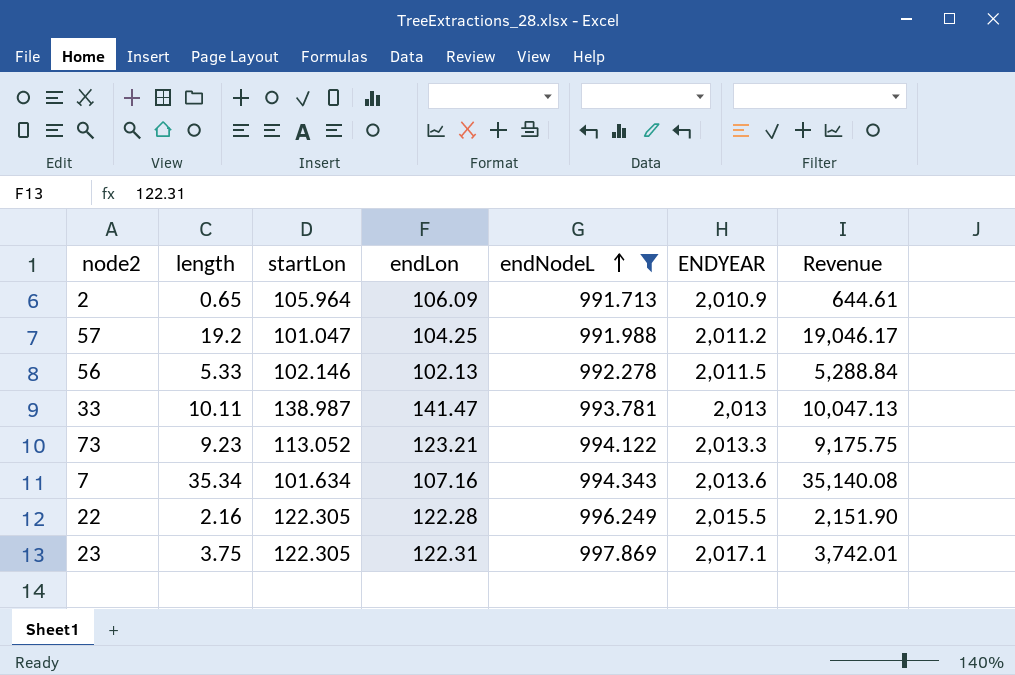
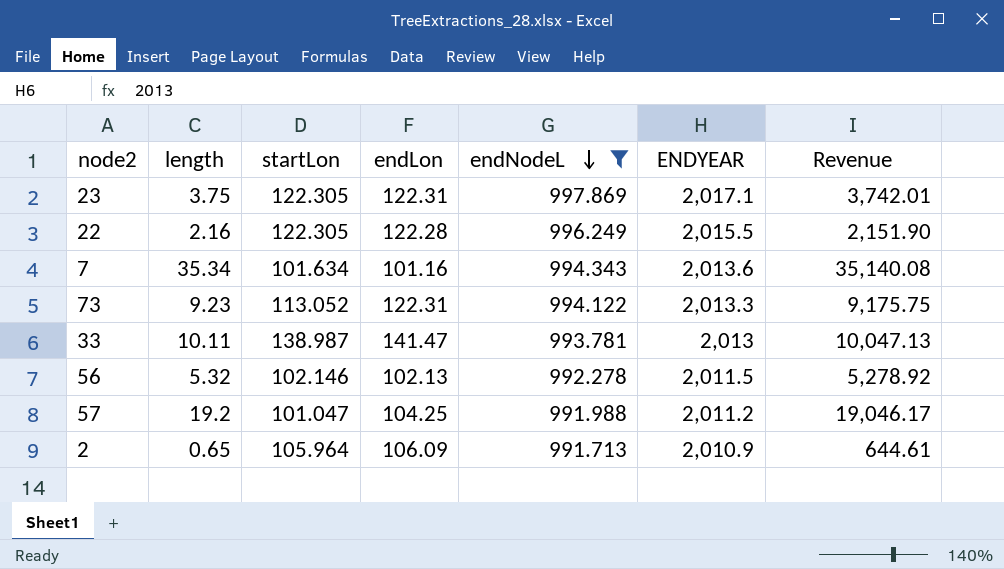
row order: endNodeL ascending -> endNodeL descending
7 | endLon: 107.16 -> 101.16
73 | endLon: 123.21 -> 122.31
56 | length: 5.33 -> 5.32
56 | Revenue: 5,288.84 -> 5,278.92

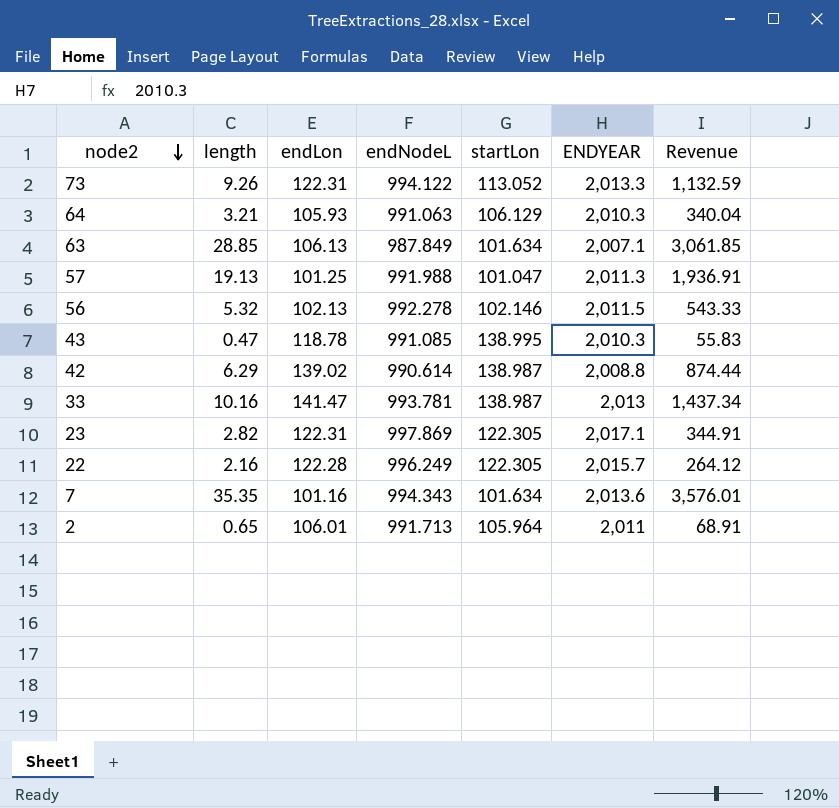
filter: endNodeL >= 991.713 -> none
row order: endNodeL descending -> node2 descending
column startLon | position: 3 -> 5
column Revenue | formula: [length] * [endNodeL] -> [length] * [endLon]
73 | length: 9.23 -> 9.26
57 | length: 19.2 -> 19.13
57 | endLon: 104.25 -> 101.25
57 | ENDYEAR: 2,011.2 -> 2,011.3
33 | length: 10.11 -> 10.16
23 | length: 3.75 -> 2.82
22 | ENDYEAR: 2,015.5 -> 2,015.7
7 | length: 35.34 -> 35.35
2 | endLon: 106.09 -> 106.01
2 | ENDYEAR: 2,010.9 -> 2,011

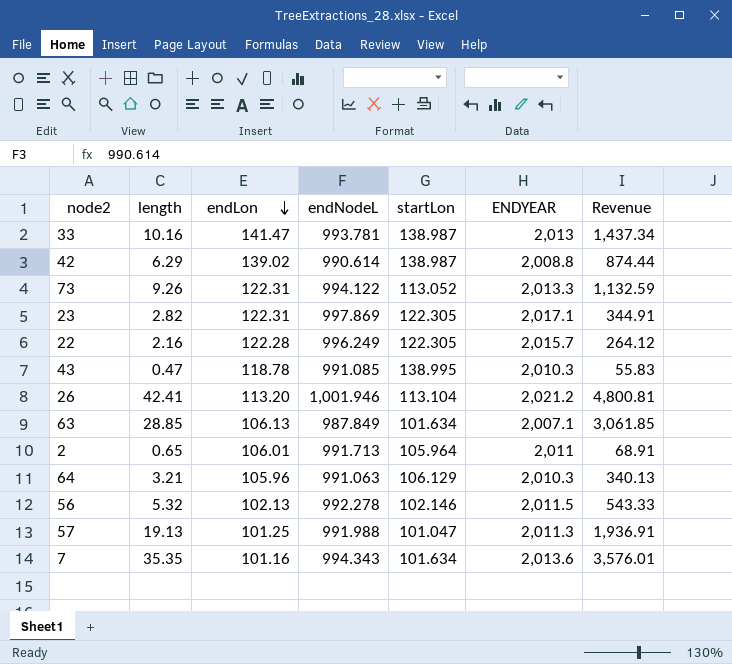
row order: node2 descending -> endLon descending
row 26: none -> 42.41 | 113.20 | 1,001.946 | 113.104 | 2,021.2 | 4,800.81
64 | endLon: 105.93 -> 105.96
64 | Revenue: 340.04 -> 340.13

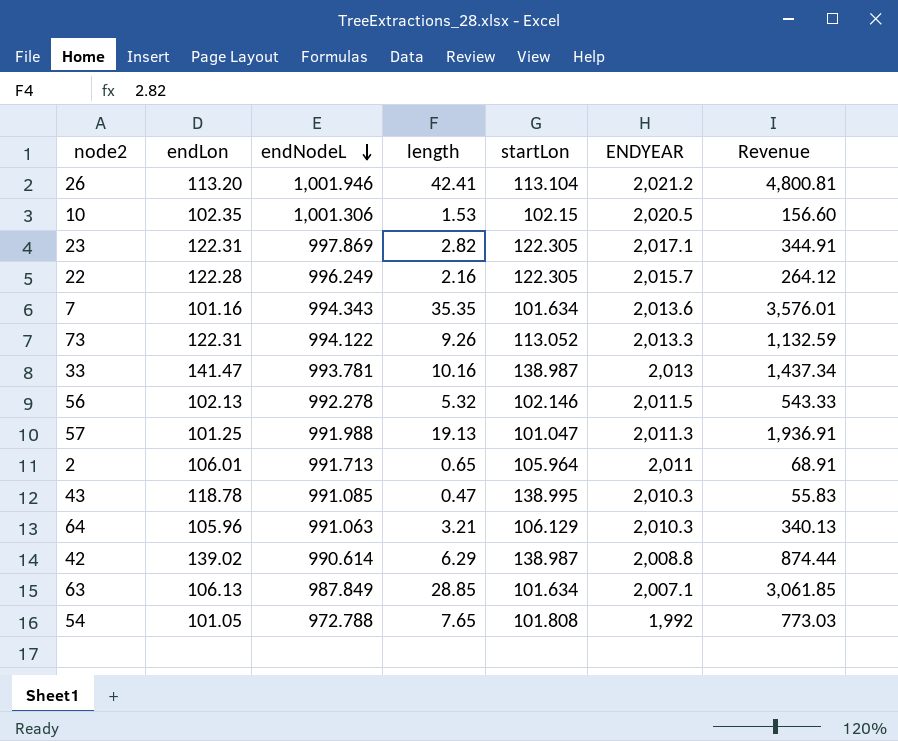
row order: endLon descending -> endNodeL descending
column length | position: 2 -> 4
row 10: none -> 102.35 | 1,001.306 | 1.53 | 102.15 | 2,020.5 | 156.60
row 54: none -> 101.05 | 972.788 | 7.65 | 101.808 | 1,992 | 773.03

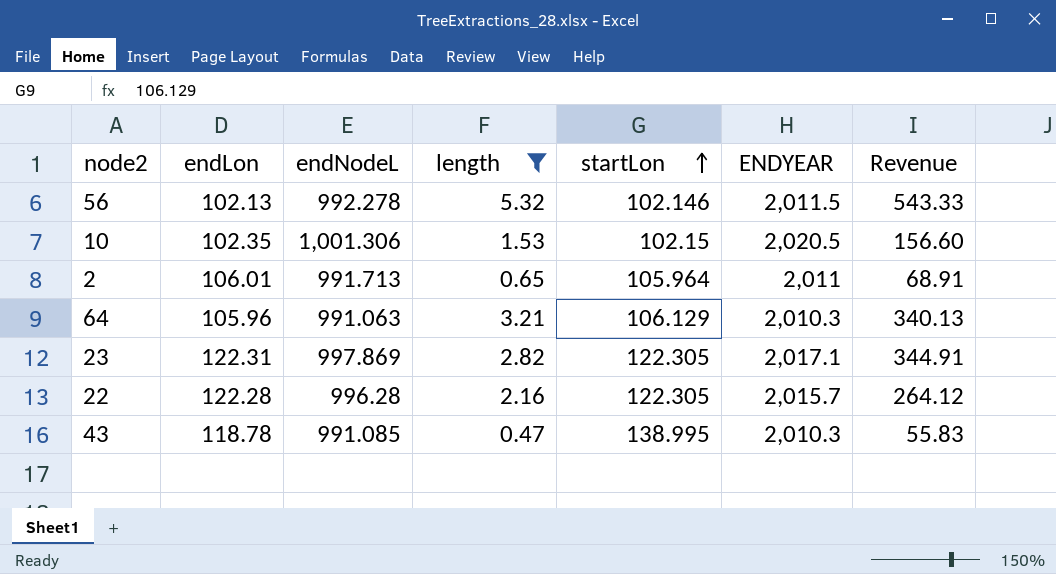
filter: none -> length <= 5.32
row order: endNodeL descending -> startLon ascending
22 | endNodeL: 996.249 -> 996.28

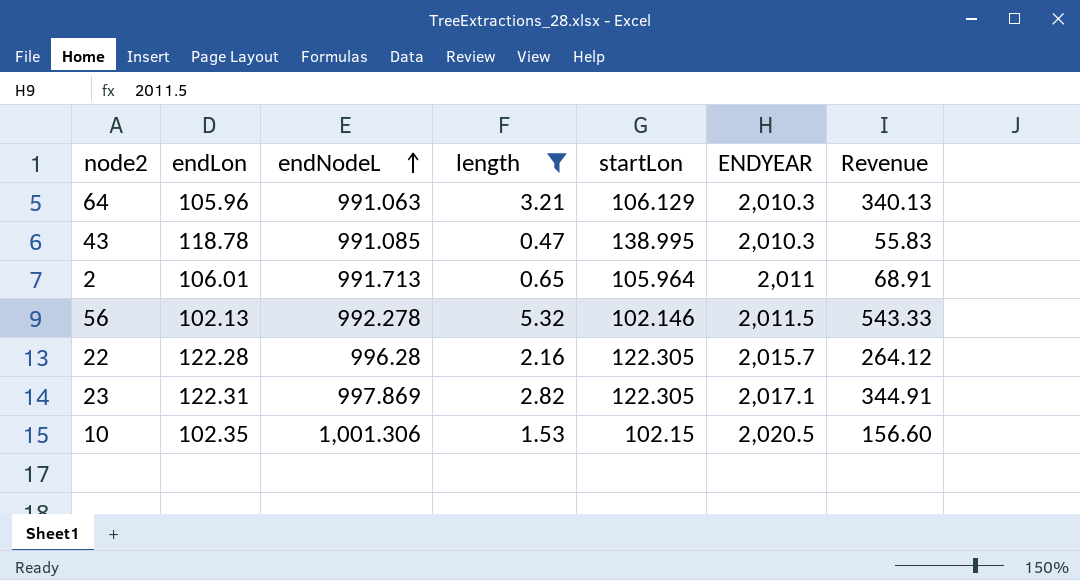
row order: startLon ascending -> endNodeL ascending

